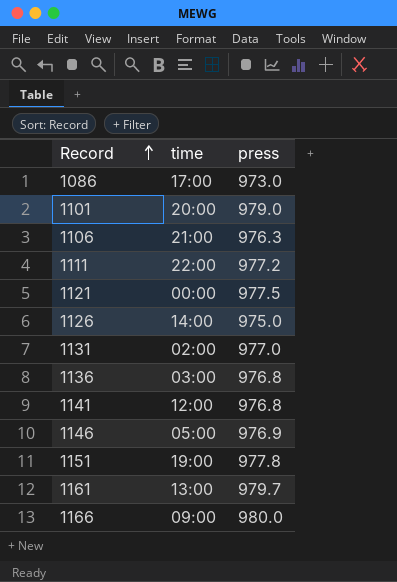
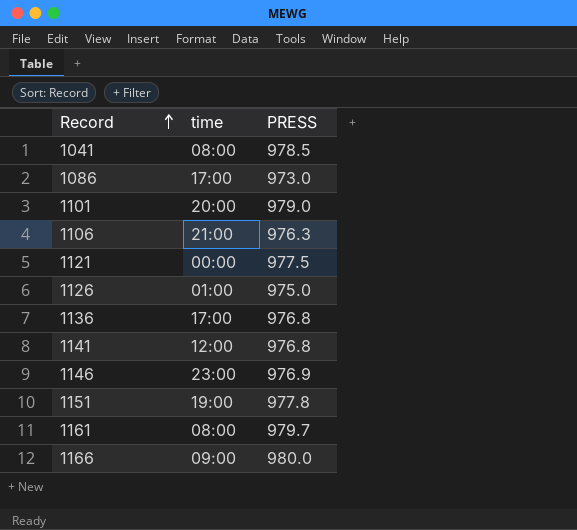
column name: press -> PRESS
row 1111: 22:00 | 977.2 -> none
row 1131: 02:00 | 977.0 -> none
row 1041: none -> 08:00 | 978.5
1126 | time: 14:00 -> 01:00
1136 | time: 03:00 -> 17:00
1146 | time: 05:00 -> 23:00
1161 | time: 13:00 -> 08:00

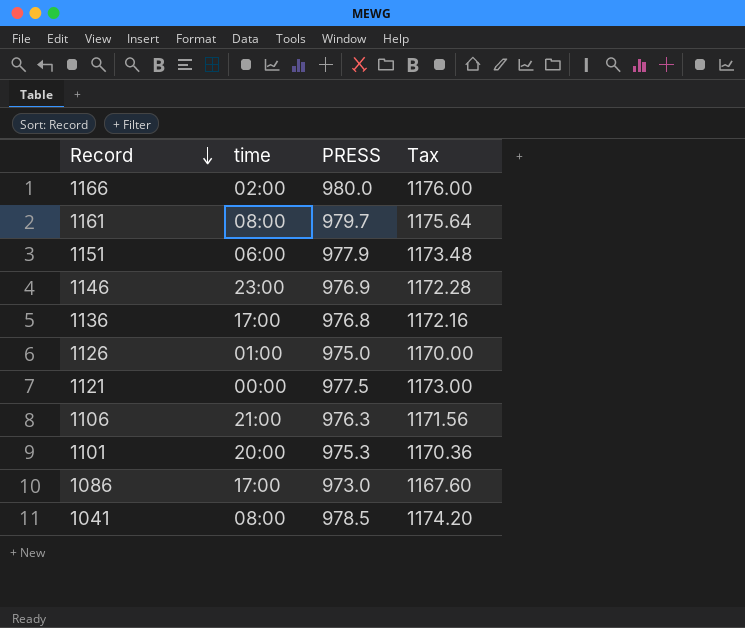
row order: Record ascending -> Record descending
column Tax | formula: none -> [PRESS] * 1.2
row 1141: 12:00 | 976.8 -> none
1166 | time: 09:00 -> 02:00
1151 | time: 19:00 -> 06:00
1151 | PRESS: 977.8 -> 977.9
1101 | PRESS: 979.0 -> 975.3

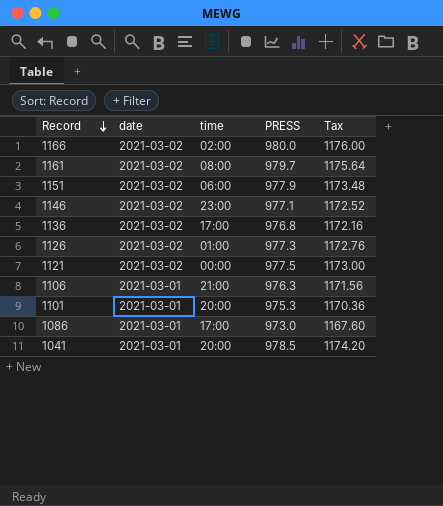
column date | position: none -> 2
1146 | PRESS: 976.9 -> 977.1
1146 | Tax: 1172.28 -> 1172.52
1126 | PRESS: 975.0 -> 977.3
1126 | Tax: 1170.00 -> 1172.76
1041 | time: 08:00 -> 20:00

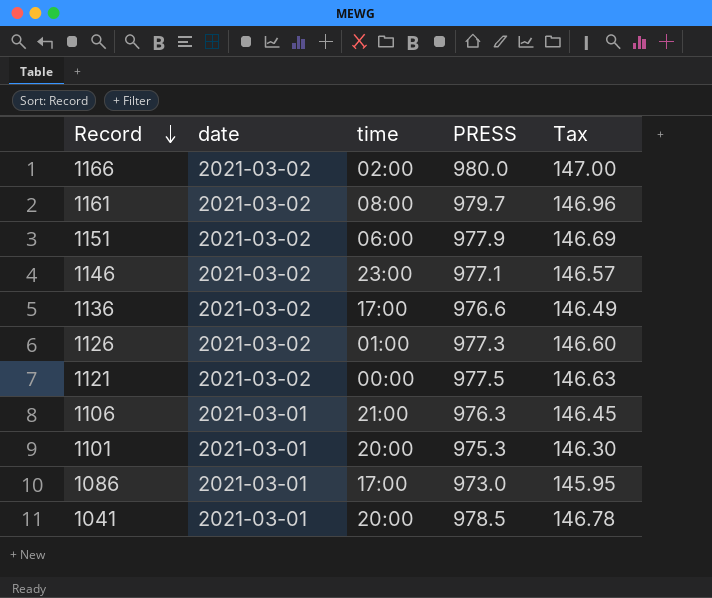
column Tax | formula: [PRESS] * 1.2 -> [PRESS] * 0.15
1136 | PRESS: 976.8 -> 976.6

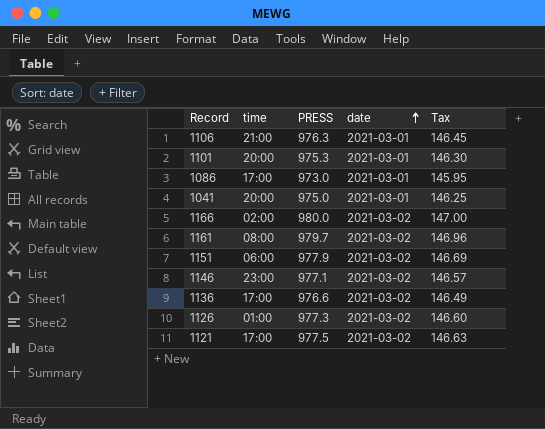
row order: Record descending -> date ascending
column date | position: 2 -> 4
1041 | PRESS: 978.5 -> 975.0
1041 | Tax: 146.78 -> 146.25
1121 | time: 00:00 -> 17:00

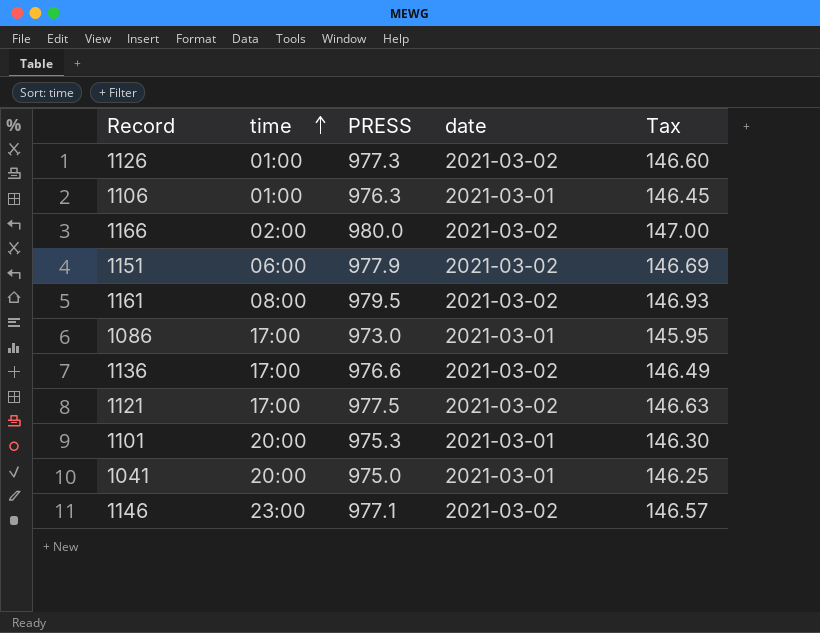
row order: date ascending -> time ascending
1106 | time: 21:00 -> 01:00
1161 | PRESS: 979.7 -> 979.5
1161 | Tax: 146.96 -> 146.93

